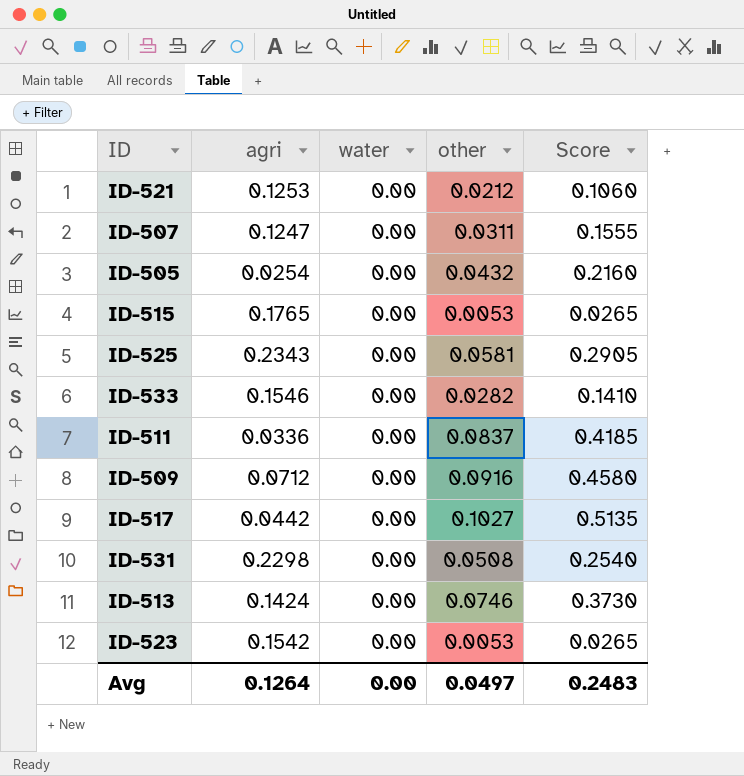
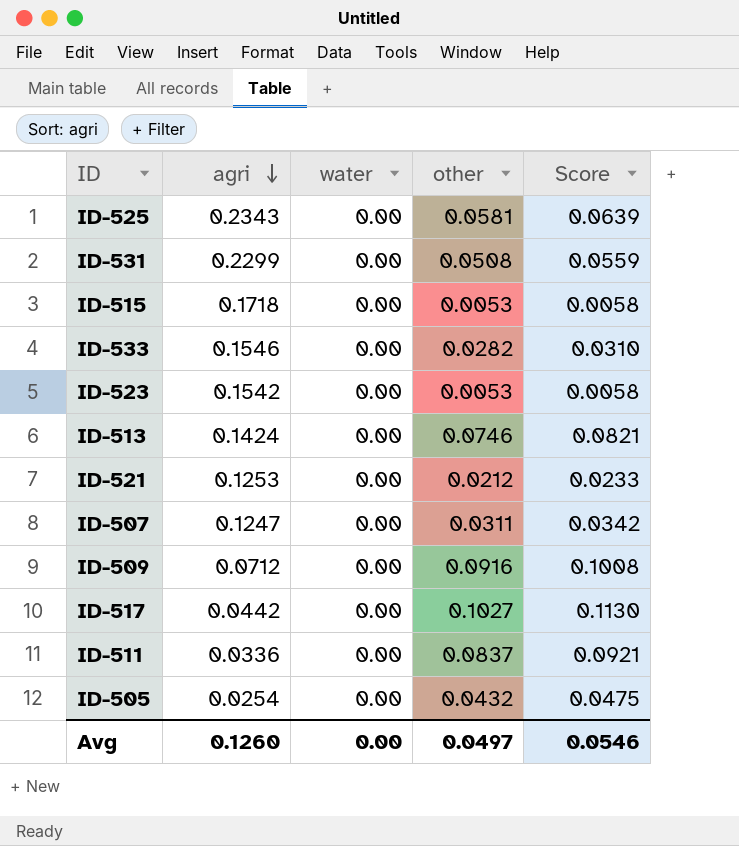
row order: none -> agri descending
column Score | formula: [other] * 5 -> [other] * 1.1
ID-531 | agri: 0.2298 -> 0.2299
ID-515 | agri: 0.1765 -> 0.1718
Avg | agri: 0.1264 -> 0.1260
Avg | Score: 0.2483 -> 0.0546

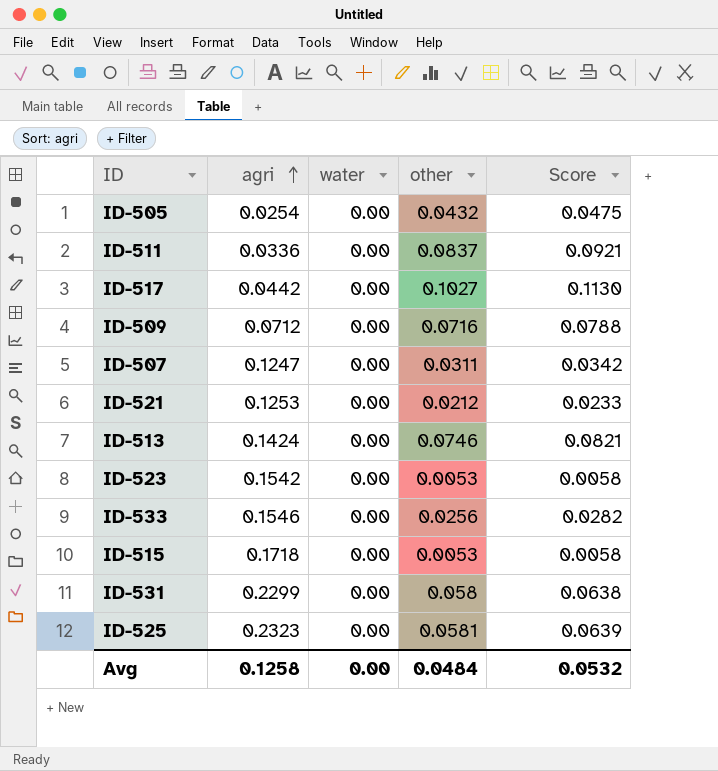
row order: agri descending -> agri ascending
ID-509 | other: 0.0916 -> 0.0716
ID-509 | Score: 0.1008 -> 0.0788
ID-533 | other: 0.0282 -> 0.0256
ID-533 | Score: 0.0310 -> 0.0282
ID-531 | other: 0.0508 -> 0.058
ID-531 | Score: 0.0559 -> 0.0638
ID-525 | agri: 0.2343 -> 0.2323
Avg | agri: 0.1260 -> 0.1258
Avg | other: 0.0497 -> 0.0484
Avg | Score: 0.0546 -> 0.0532

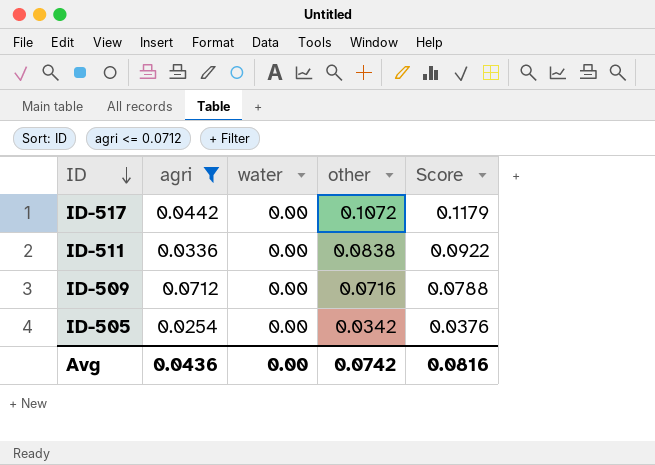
filter: none -> agri <= 0.0712
row order: agri ascending -> ID descending
ID-517 | other: 0.1027 -> 0.1072
ID-517 | Score: 0.1130 -> 0.1179
ID-511 | other: 0.0837 -> 0.0838
ID-511 | Score: 0.0921 -> 0.0922
ID-505 | other: 0.0432 -> 0.0342
ID-505 | Score: 0.0475 -> 0.0376
Avg | agri: 0.1258 -> 0.0436
Avg | other: 0.0484 -> 0.0742
Avg | Score: 0.0532 -> 0.0816

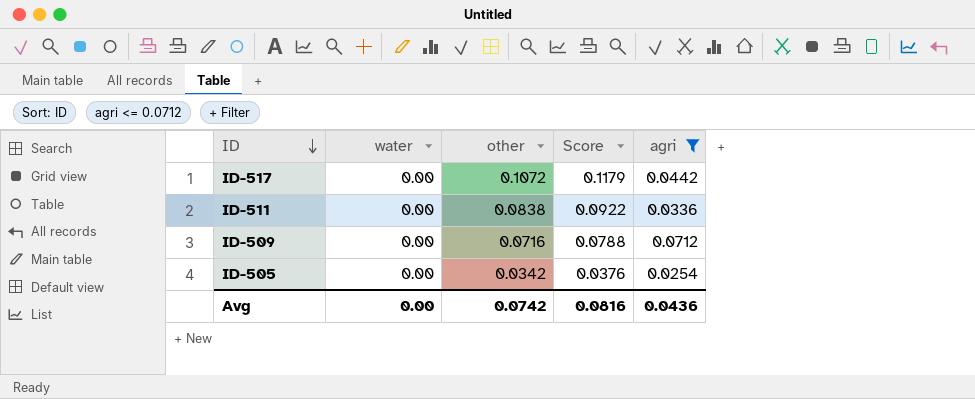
column agri | position: 2 -> 5

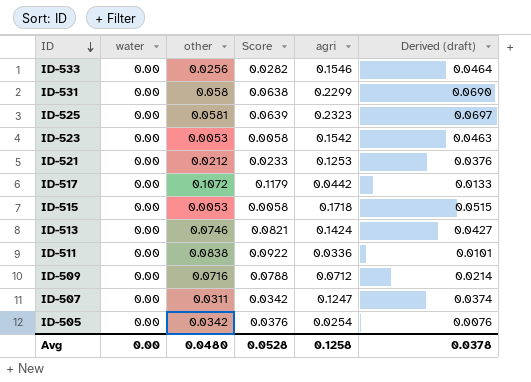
filter: agri <= 0.0712 -> none
column Derived (draft) | formula: none -> [agri] * 0.3
Avg | other: 0.0742 -> 0.0480
Avg | Score: 0.0816 -> 0.0528
Avg | agri: 0.0436 -> 0.1258

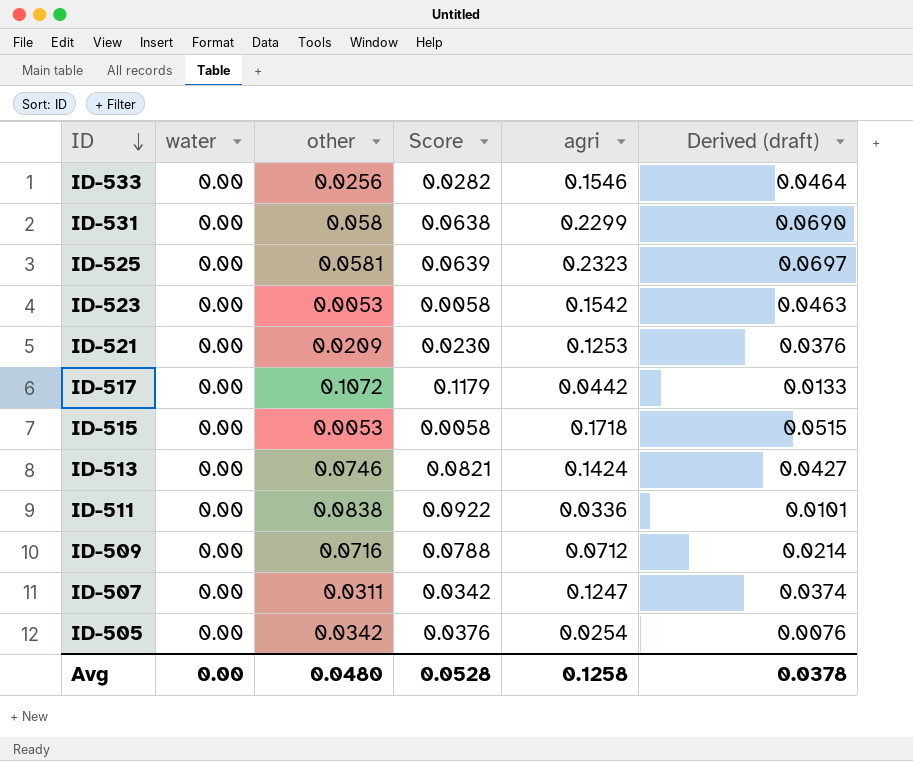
ID-521 | other: 0.0212 -> 0.0209
ID-521 | Score: 0.0233 -> 0.0230

